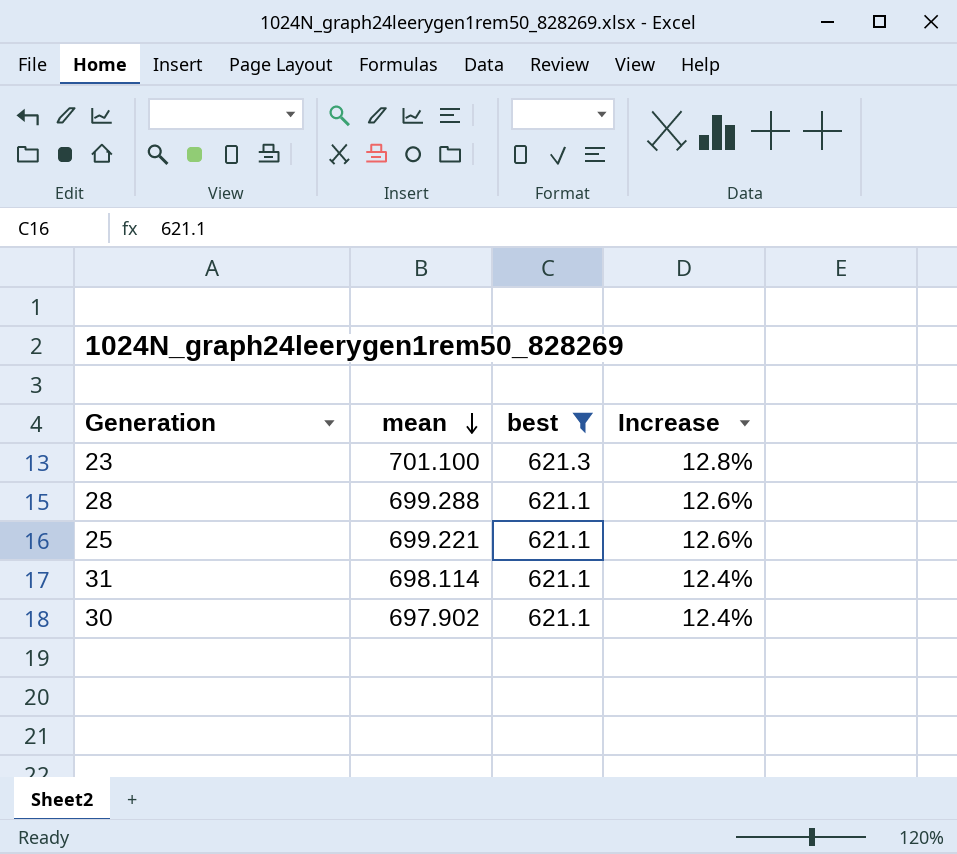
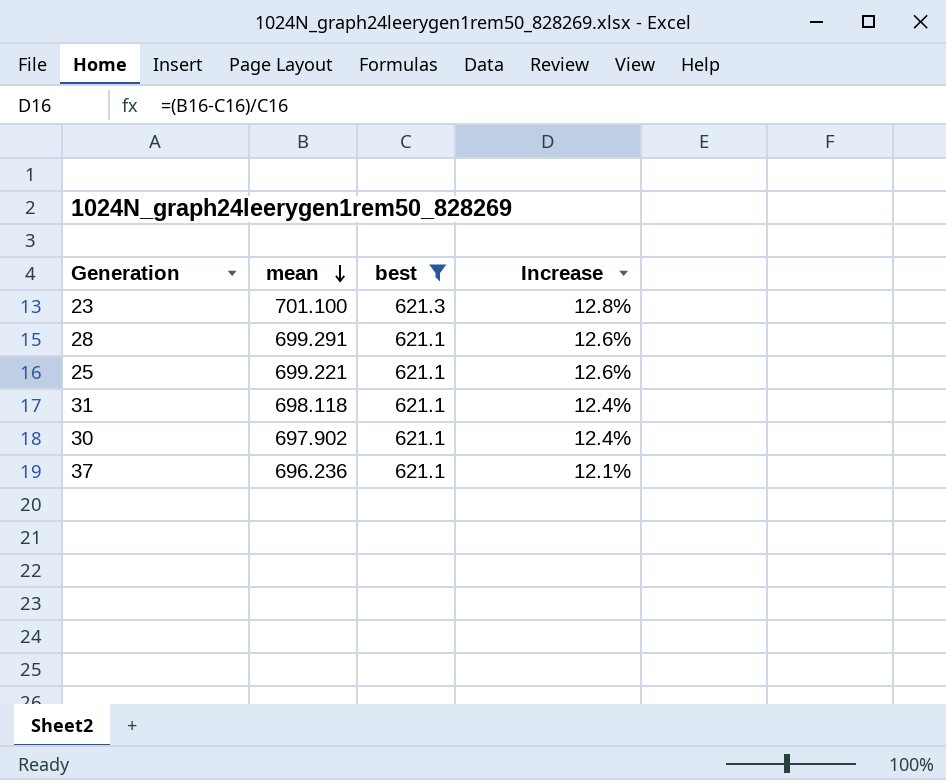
28 | mean: 699.288 -> 699.291
31 | mean: 698.114 -> 698.118
row 37: none -> 696.236 | 621.1 | 12.1%

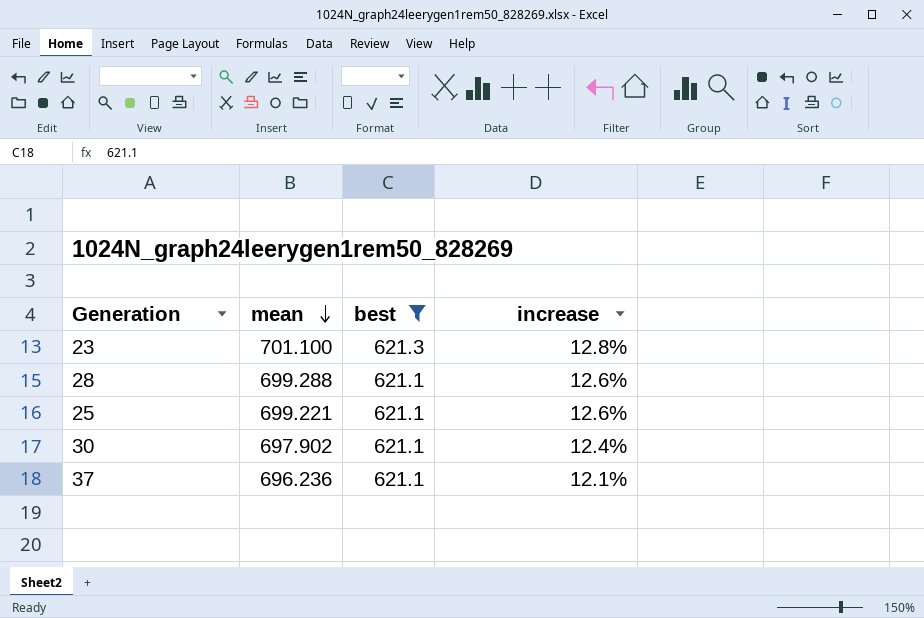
column name: Increase -> increase
row 31: 698.118 | 621.1 | 12.4% -> none
28 | mean: 699.291 -> 699.288

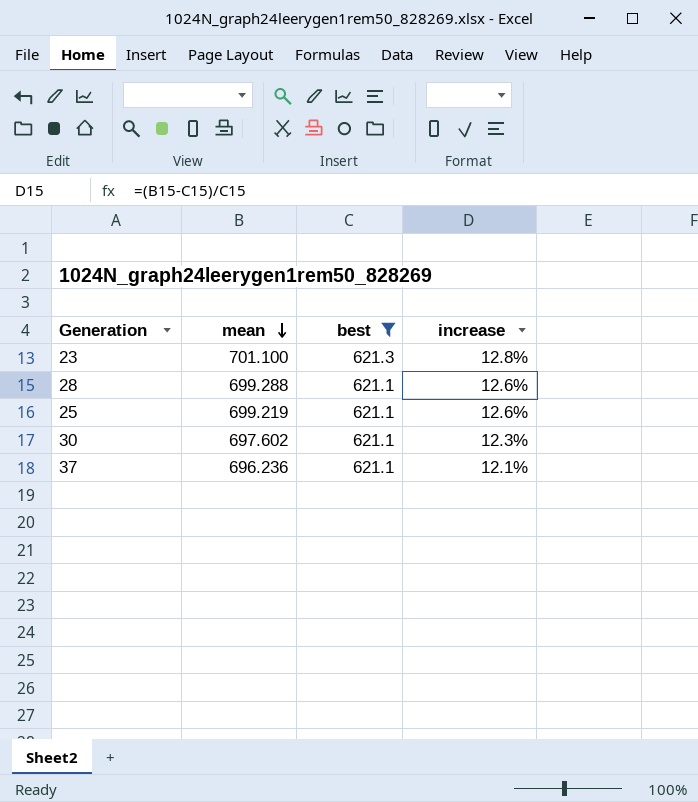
25 | mean: 699.221 -> 699.219
30 | mean: 697.902 -> 697.602
30 | increase: 12.4% -> 12.3%

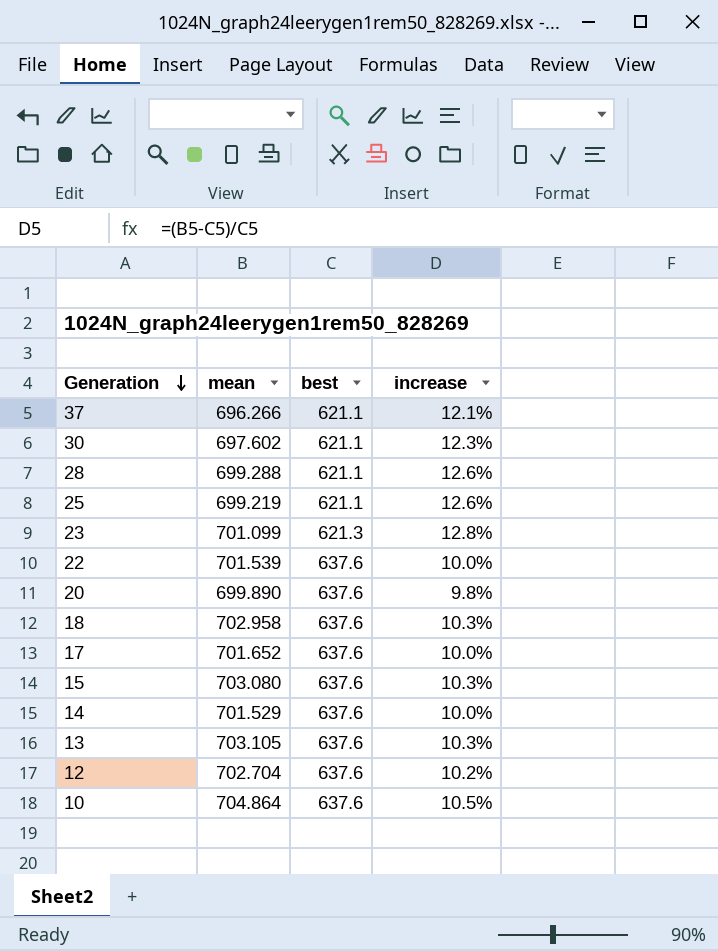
filter: best != 637.6 -> none
row order: mean descending -> Generation descending
37 | mean: 696.236 -> 696.266
23 | mean: 701.100 -> 701.099

